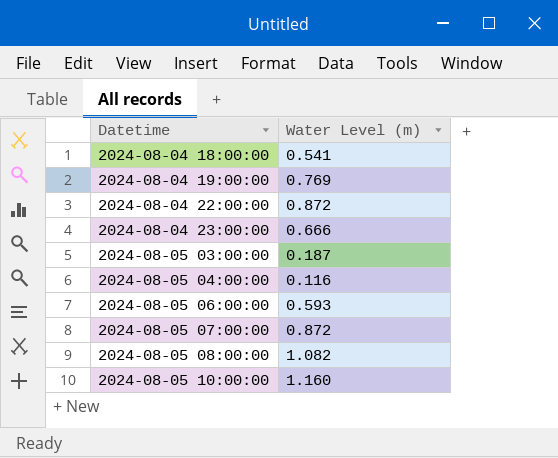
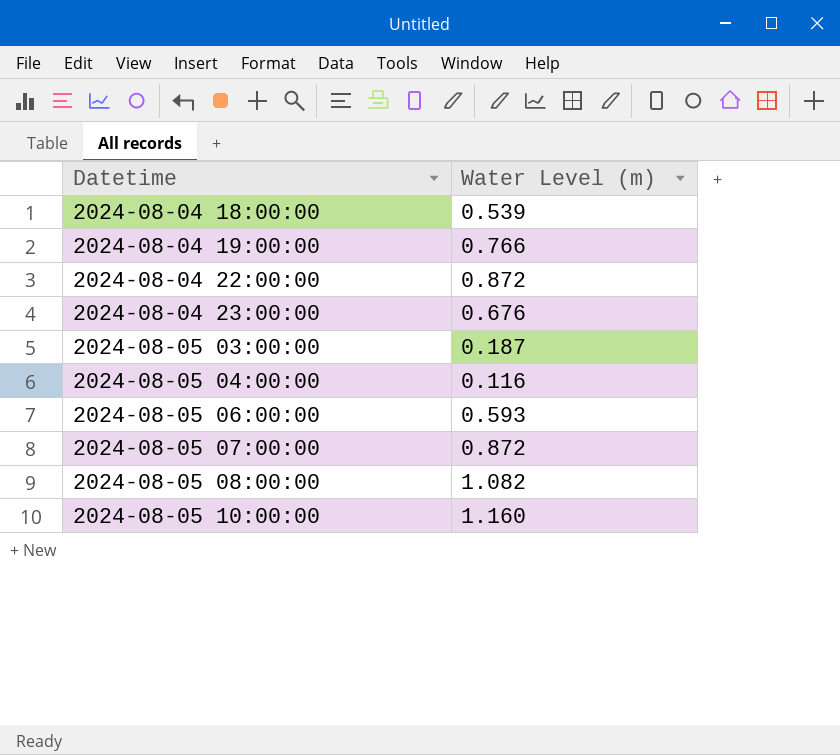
2024-08-04 18:00:00 | Water Level (m): 0.541 -> 0.539
2024-08-04 19:00:00 | Water Level (m): 0.769 -> 0.766
2024-08-04 23:00:00 | Water Level (m): 0.666 -> 0.676

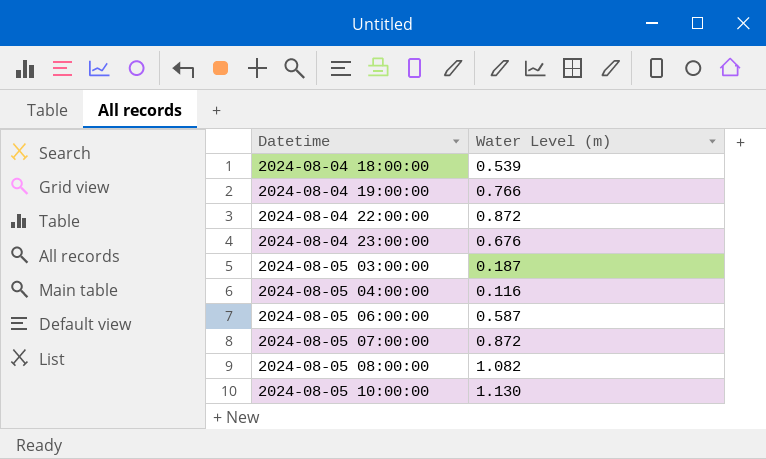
2024-08-05 06:00:00 | Water Level (m): 0.593 -> 0.587
2024-08-05 10:00:00 | Water Level (m): 1.160 -> 1.130

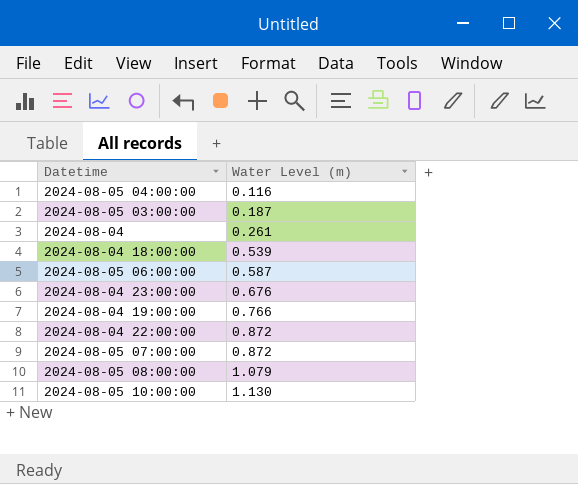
row order: Datetime ascending -> Water Level (m) ascending
row 2024-08-04: none -> 0.261
2024-08-05 08:00:00 | Water Level (m): 1.082 -> 1.079

